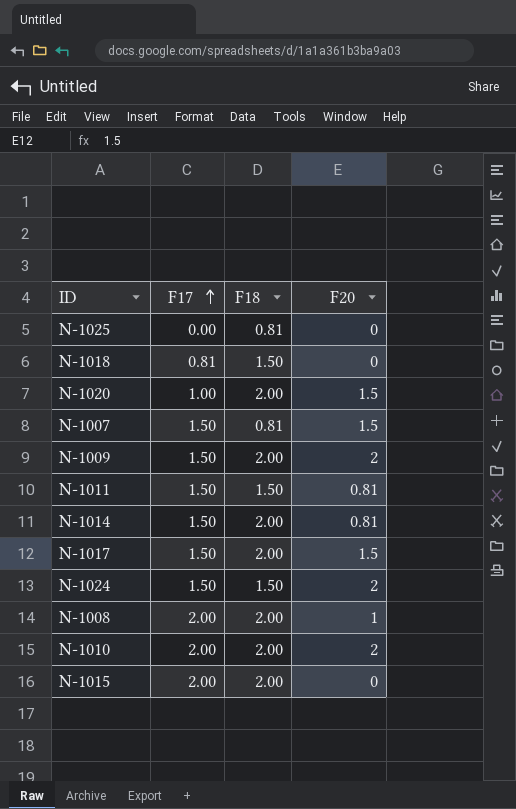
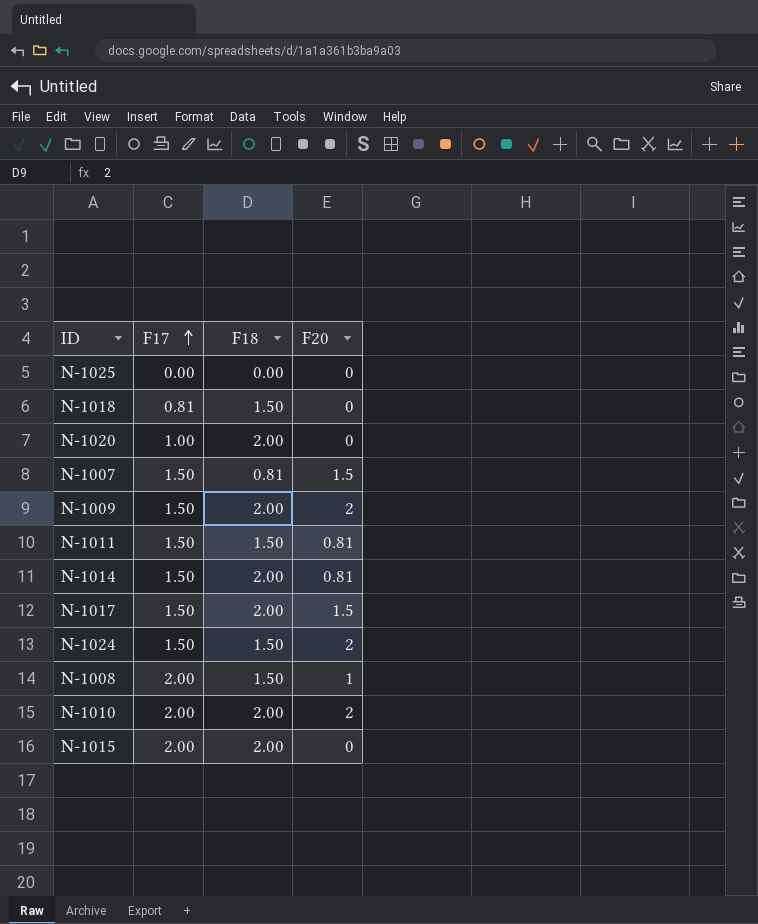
N-1025 | F18: 0.81 -> 0.00
N-1020 | F20: 1.5 -> 0
N-1008 | F18: 2.00 -> 1.50

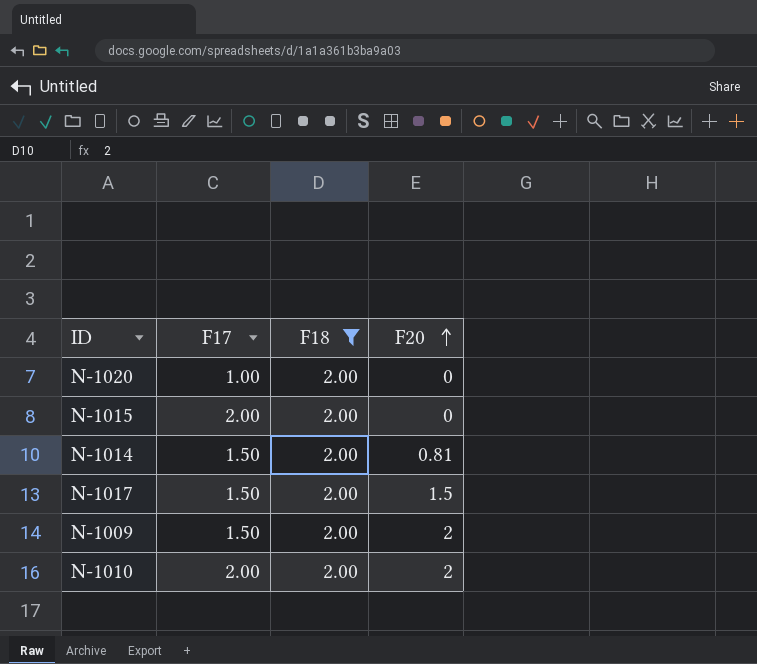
filter: none -> F18 = 2.00
row order: F17 ascending -> F20 ascending

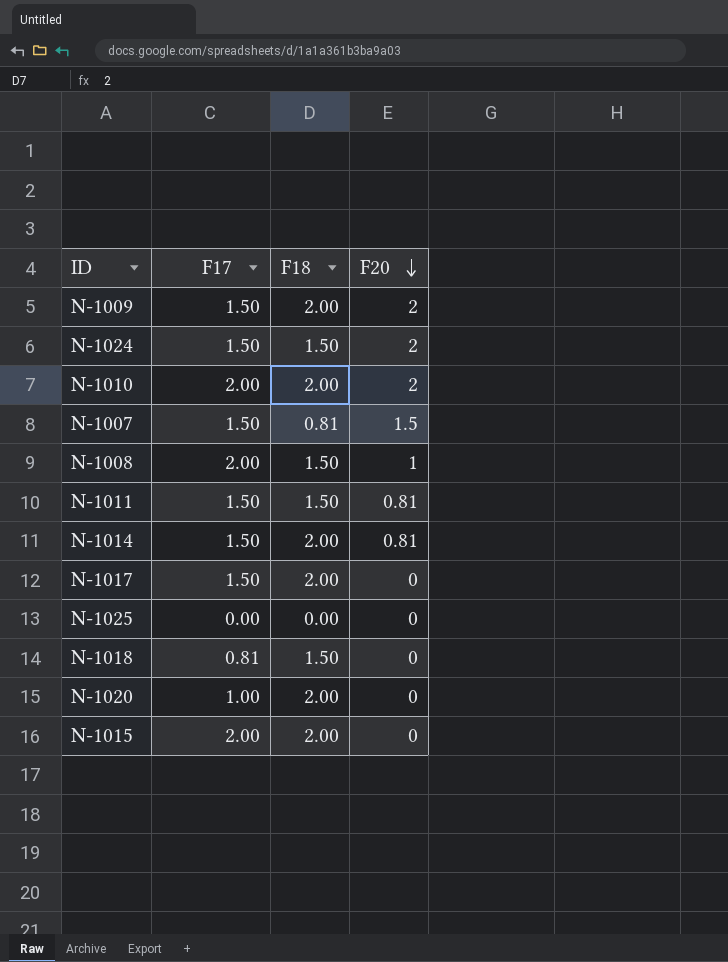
filter: F18 = 2.00 -> none
row order: F20 ascending -> F20 descending
N-1017 | F20: 1.5 -> 0

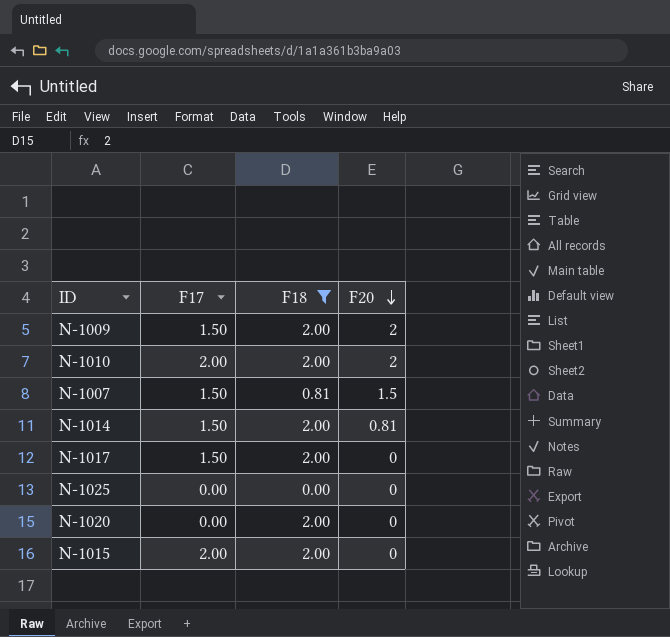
filter: none -> F18 != 1.50
N-1020 | F17: 1.00 -> 0.00

